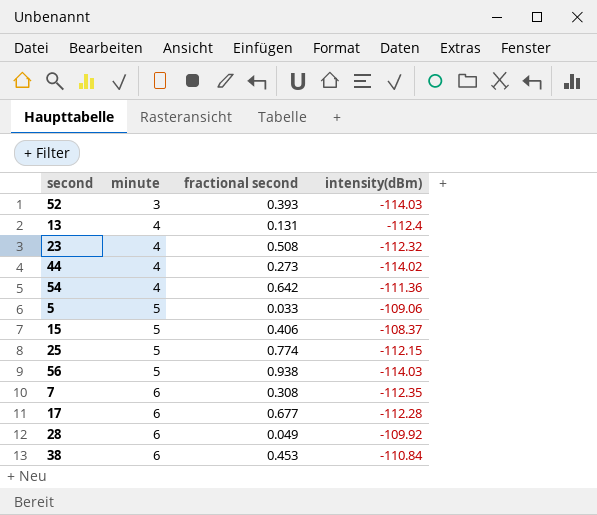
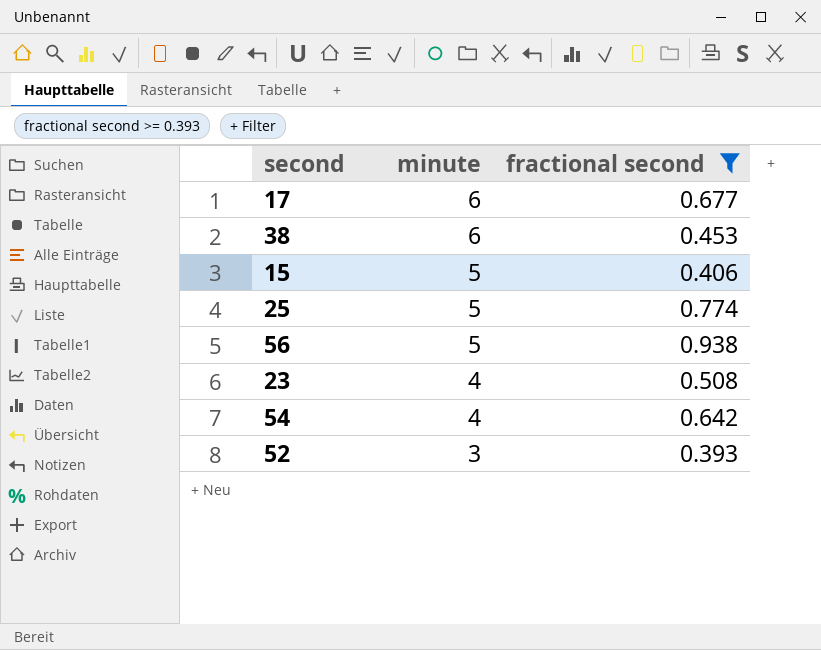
filter: none -> fractional second >= 0.393
row order: minute ascending -> minute descending
column intensity(dBm) | position: 4 -> none

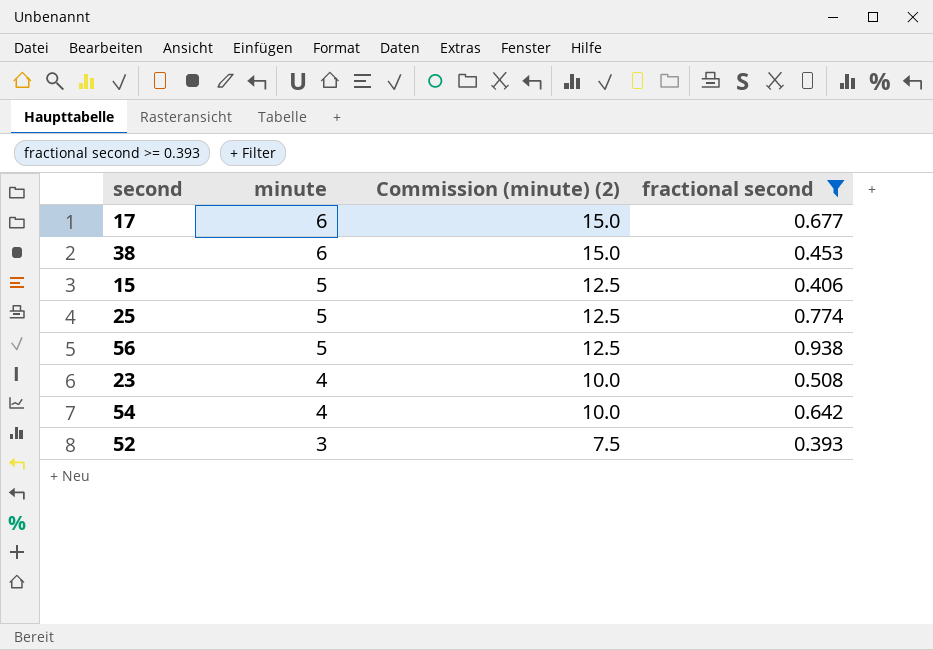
column Commission (minute) (2) | formula: none -> [minute] * 2.5

